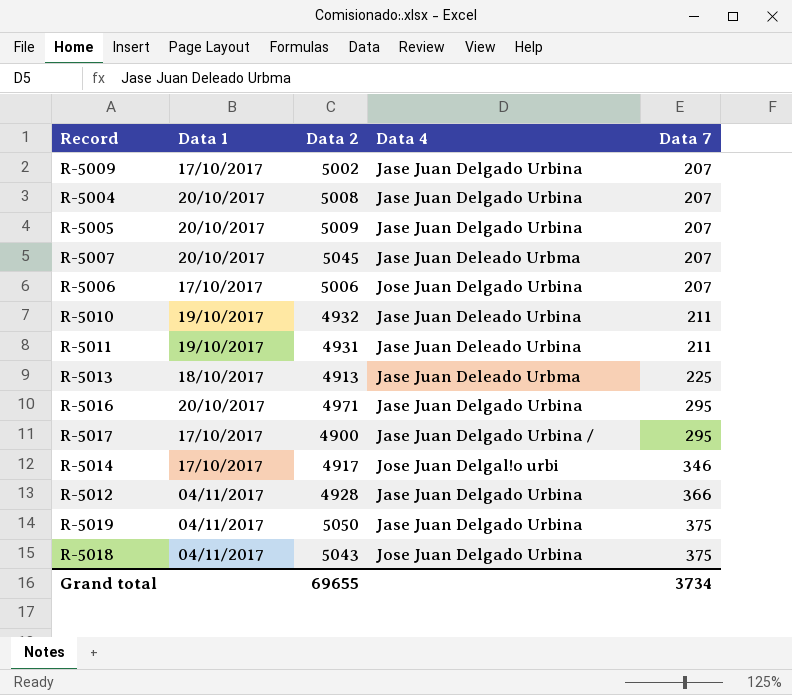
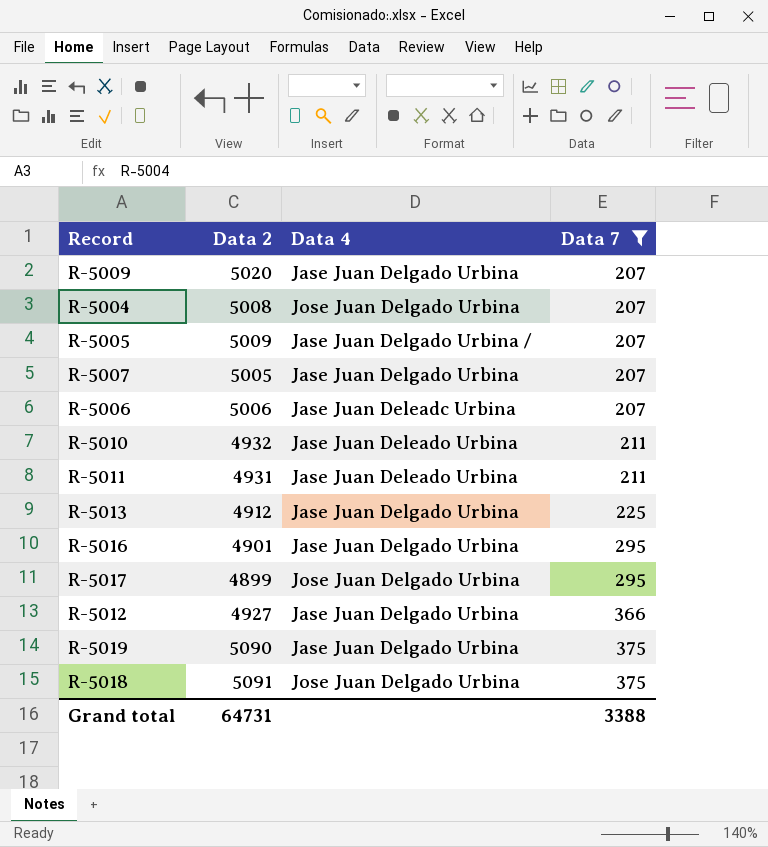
filter: none -> Data 7 != 346
column Data 1 | position: 2 -> none
R-5009 | Data 2: 5002 -> 5020
R-5004 | Data 4: Jase Juan Delgado Urbina -> Jose Juan Delgado Urbina
R-5005 | Data 4: Jase Juan Delgado Urbina -> Jase Juan Delgado Urbina /
R-5007 | Data 2: 5045 -> 5005
R-5007 | Data 4: Jase Juan Deleado Urbma -> Jase Juan Delgado Urbina
R-5006 | Data 4: Jose Juan Delgado Urbina -> Jase Juan Deleadc Urbina
R-5013 | Data 2: 4913 -> 4912
R-5013 | Data 4: Jase Juan Deleado Urbma -> Jase Juan Delgado Urbina
R-5016 | Data 2: 4971 -> 4901
R-5017 | Data 2: 4900 -> 4899
R-5017 | Data 4: Jase Juan Delgado Urbina / -> Jose Juan Delgado Urbina
R-5012 | Data 2: 4928 -> 4927
R-5019 | Data 2: 5050 -> 5090
R-5018 | Data 2: 5043 -> 5091
Grand total | Data 2: 69655 -> 64731
Grand total | Data 7: 3734 -> 3388

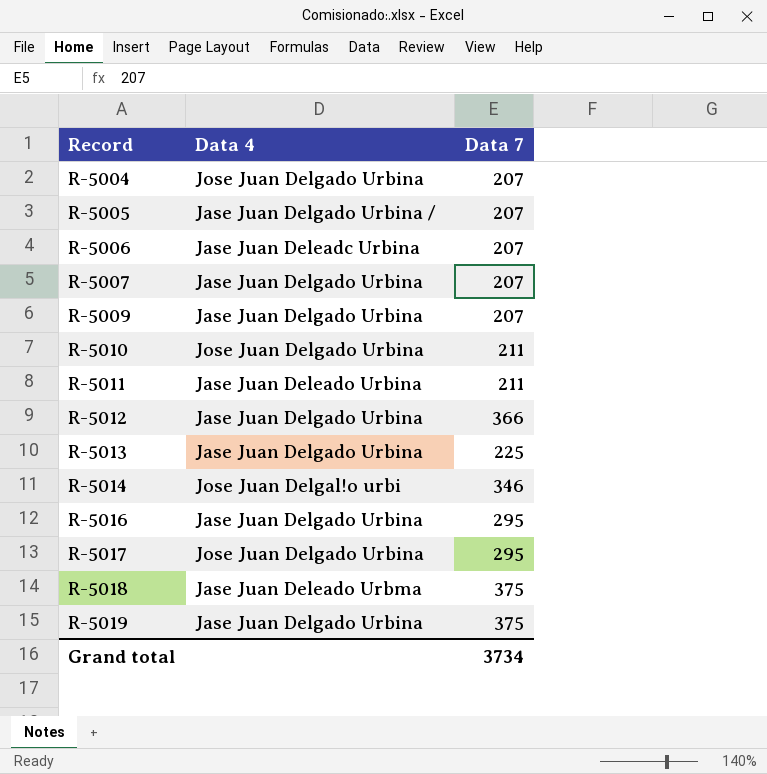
filter: Data 7 != 346 -> none
row order: Data 7 ascending -> Record ascending
column Data 2 | position: 2 -> none
R-5010 | Data 4: Jase Juan Deleado Urbina -> Jose Juan Delgado Urbina
R-5018 | Data 4: Jose Juan Delgado Urbina -> Jase Juan Deleado Urbma
Grand total | Data 7: 3388 -> 3734

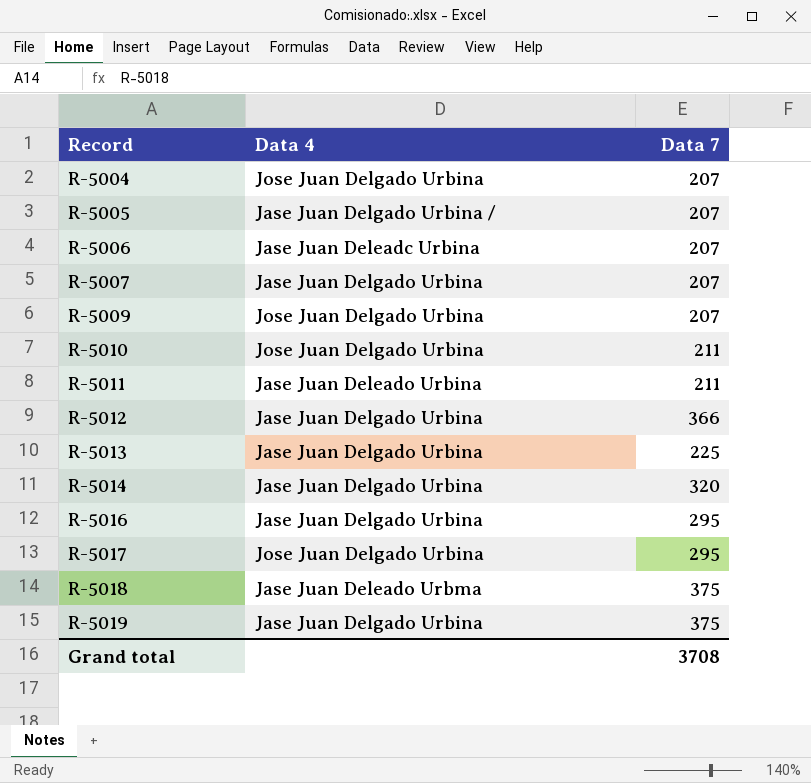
R-5009 | Data 4: Jase Juan Delgado Urbina -> Jose Juan Delgado Urbina
R-5014 | Data 4: Jose Juan Delgal!o urbi -> Jase Juan Delgado Urbina
R-5014 | Data 7: 346 -> 320
Grand total | Data 7: 3734 -> 3708

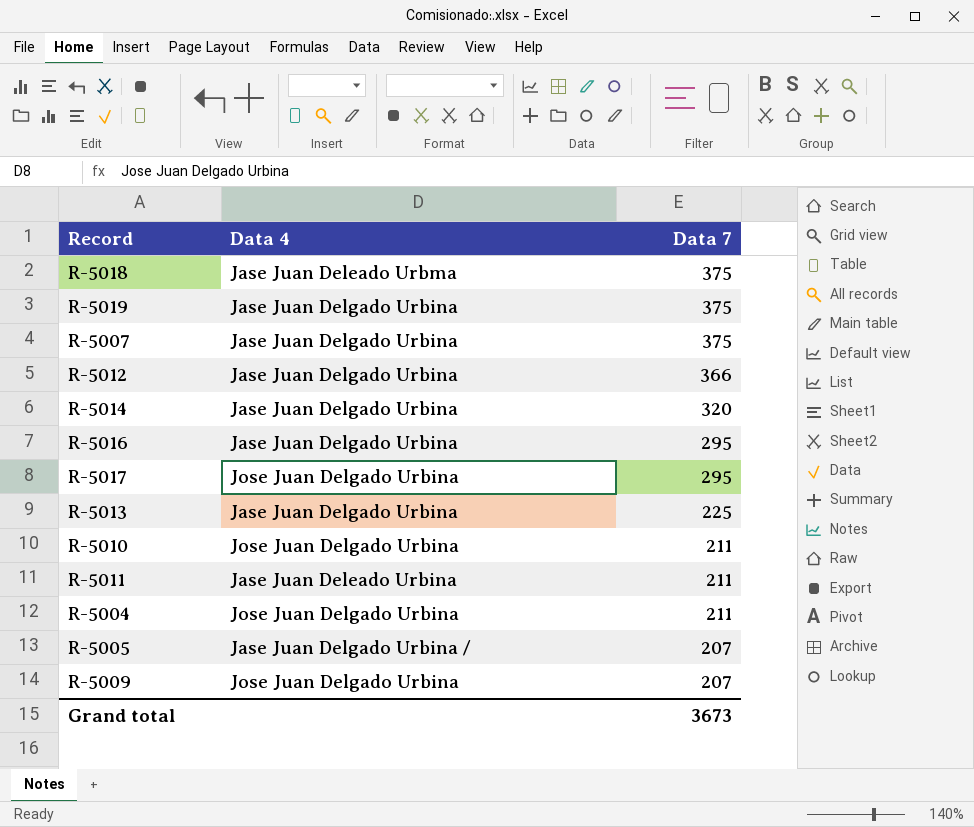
row order: Record ascending -> Data 7 descending
row R-5006: Jase Juan Deleadc Urbina | 207 -> none
R-5007 | Data 7: 207 -> 375
R-5004 | Data 7: 207 -> 211
Grand total | Data 7: 3708 -> 3673

